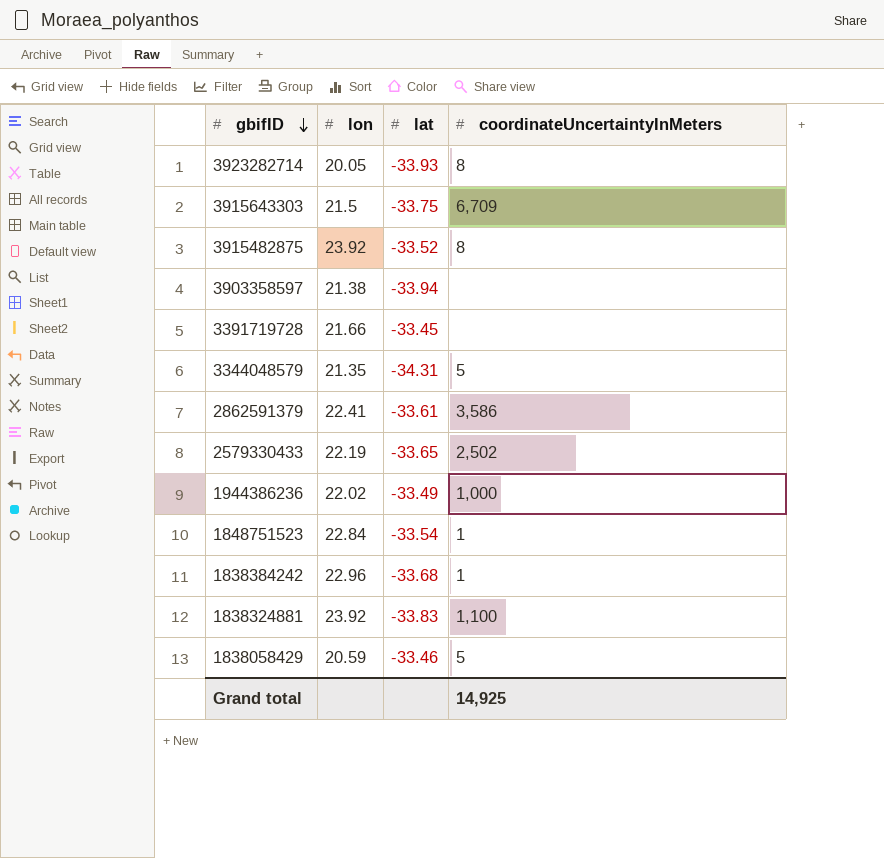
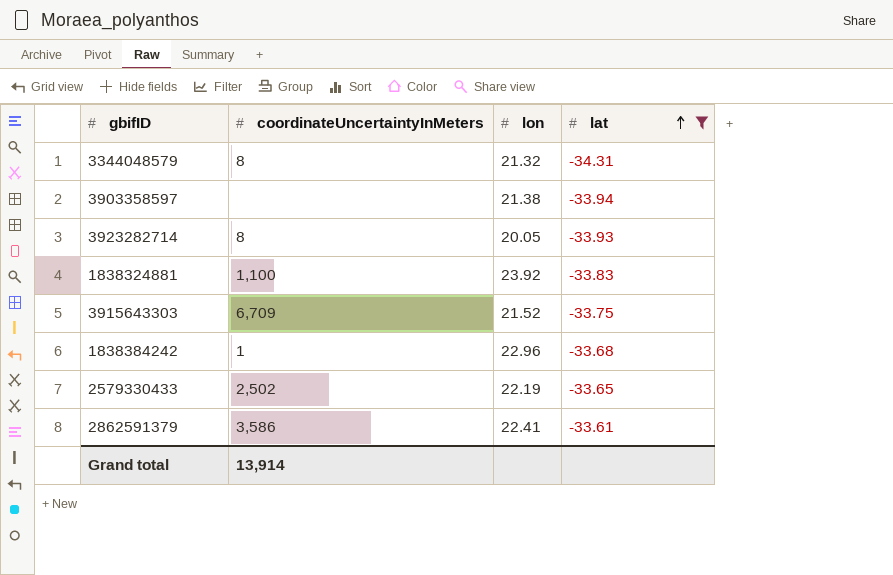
filter: none -> lat <= -33.61
row order: gbifID descending -> lat ascending
column coordinateUncertaintyInMeters | position: 4 -> 2
3344048579 | coordinateUncertaintyInMeters: 5 -> 8
3344048579 | lon: 21.35 -> 21.32
3915643303 | lon: 21.5 -> 21.52
Grand total | coordinateUncertaintyInMeters: 14,925 -> 13,914

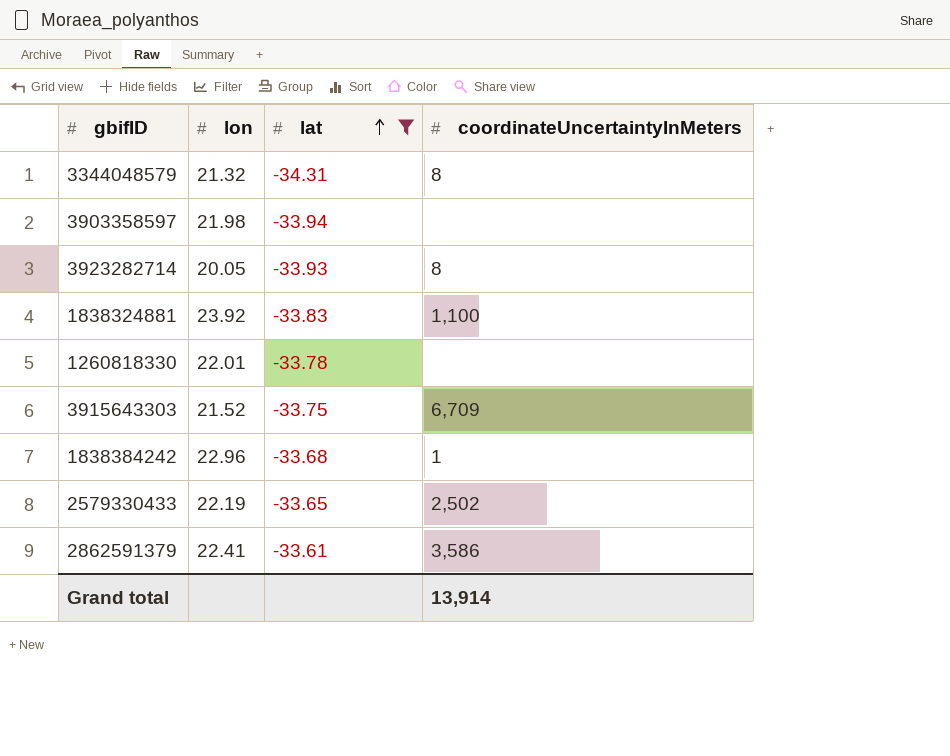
column coordinateUncertaintyInMeters | position: 2 -> 4
3903358597 | lon: 21.38 -> 21.98
row 1260818330: none -> 22.01 | -33.78 | none

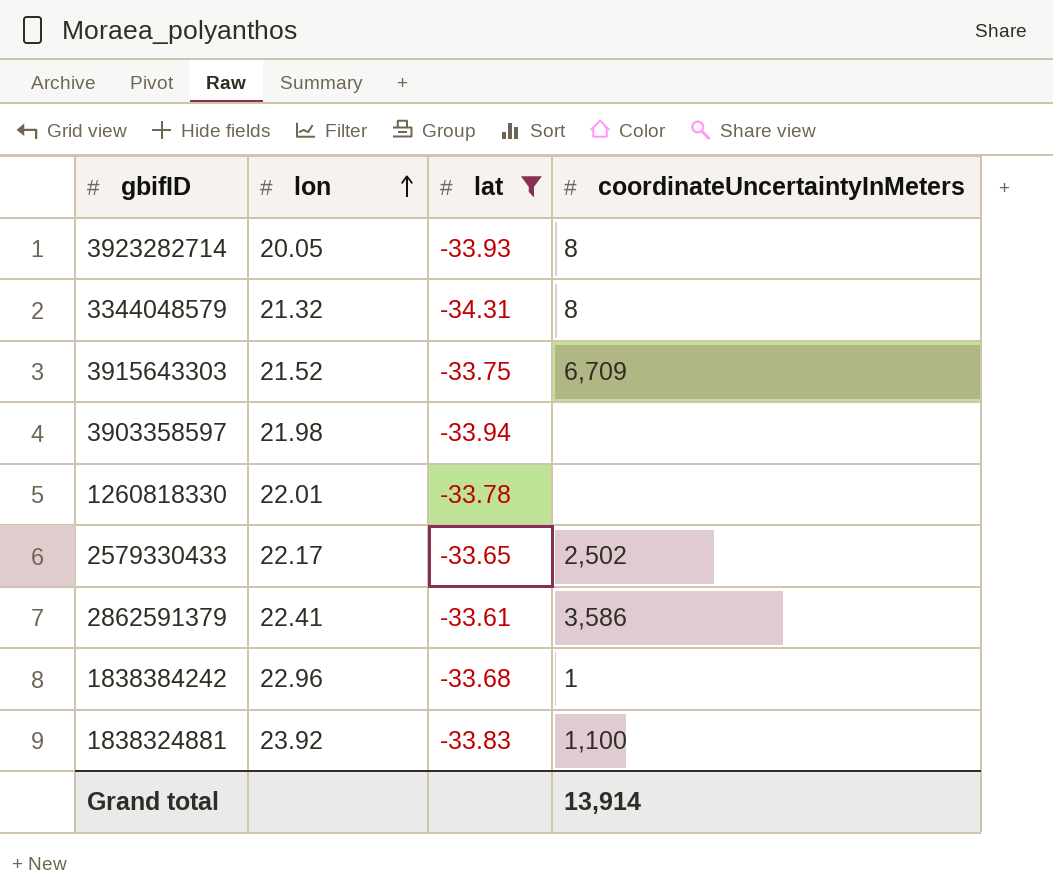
row order: lat ascending -> lon ascending
2579330433 | lon: 22.19 -> 22.17

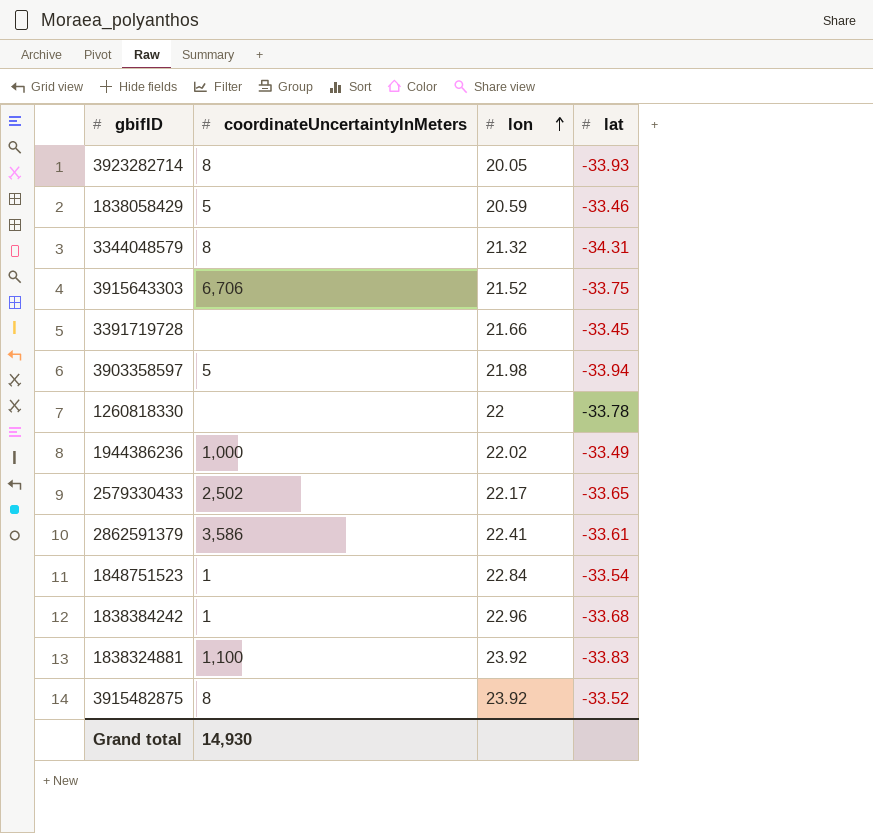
filter: lat <= -33.61 -> none
column coordinateUncertaintyInMeters | position: 4 -> 2
3915643303 | coordinateUncertaintyInMeters: 6,709 -> 6,706
3903358597 | coordinateUncertaintyInMeters: none -> 5
1260818330 | lon: 22.01 -> 22
Grand total | coordinateUncertaintyInMeters: 13,914 -> 14,930

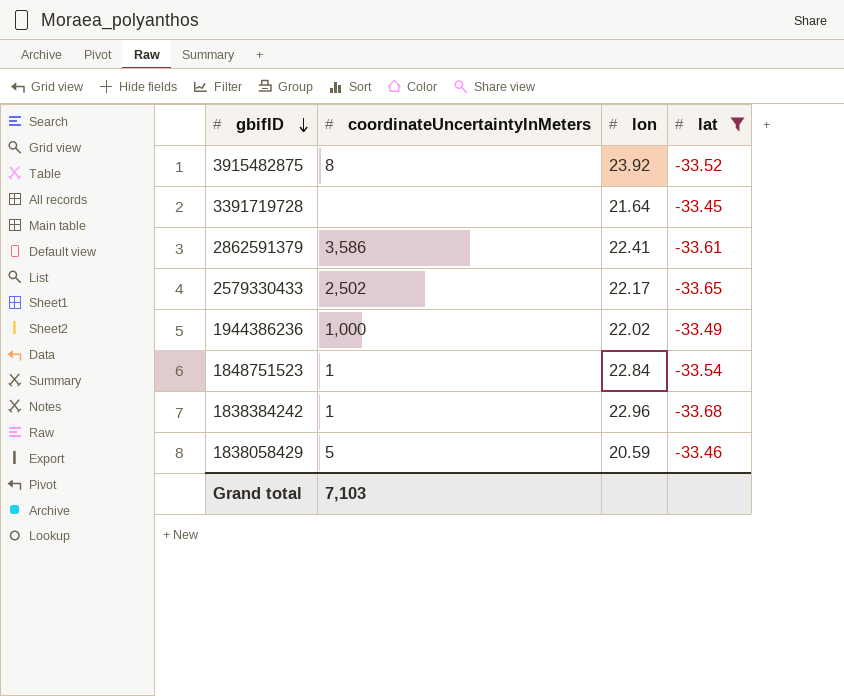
filter: none -> lat >= -33.68
row order: lon ascending -> gbifID descending
3391719728 | lon: 21.66 -> 21.64
Grand total | coordinateUncertaintyInMeters: 14,930 -> 7,103

